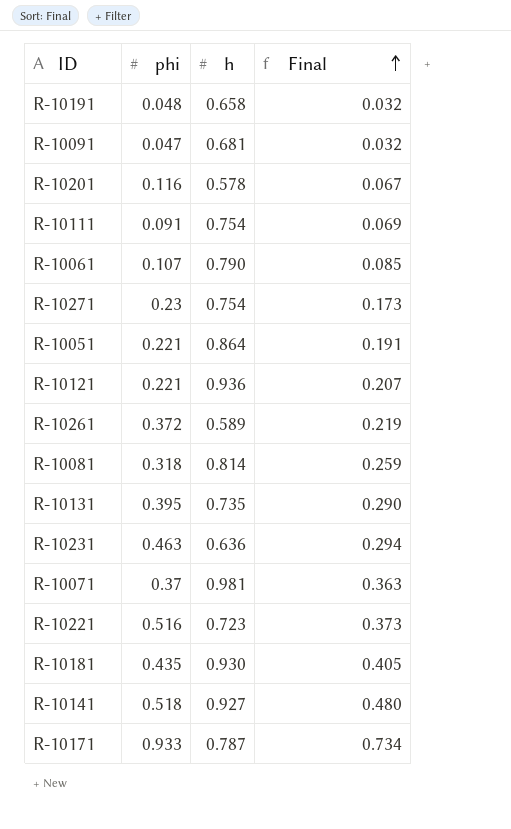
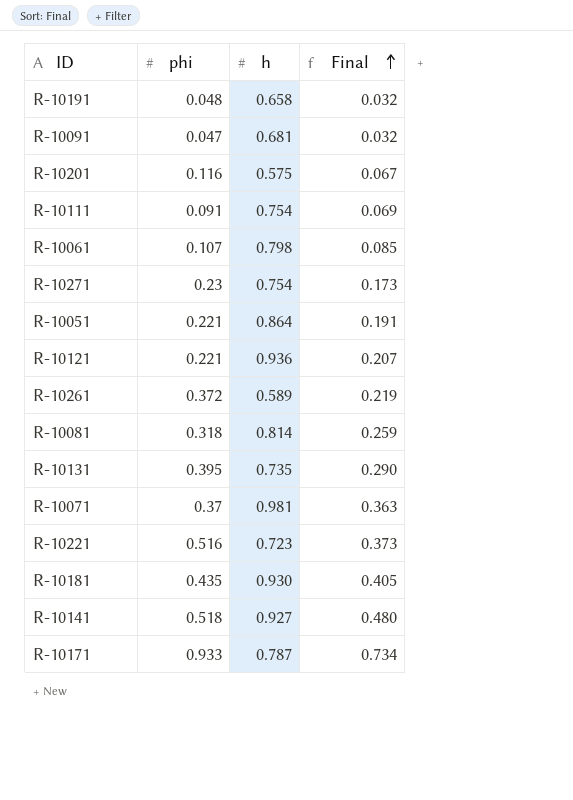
row R-10231: 0.463 | 0.636 | 0.294 -> none
R-10201 | h: 0.578 -> 0.575
R-10061 | h: 0.790 -> 0.798

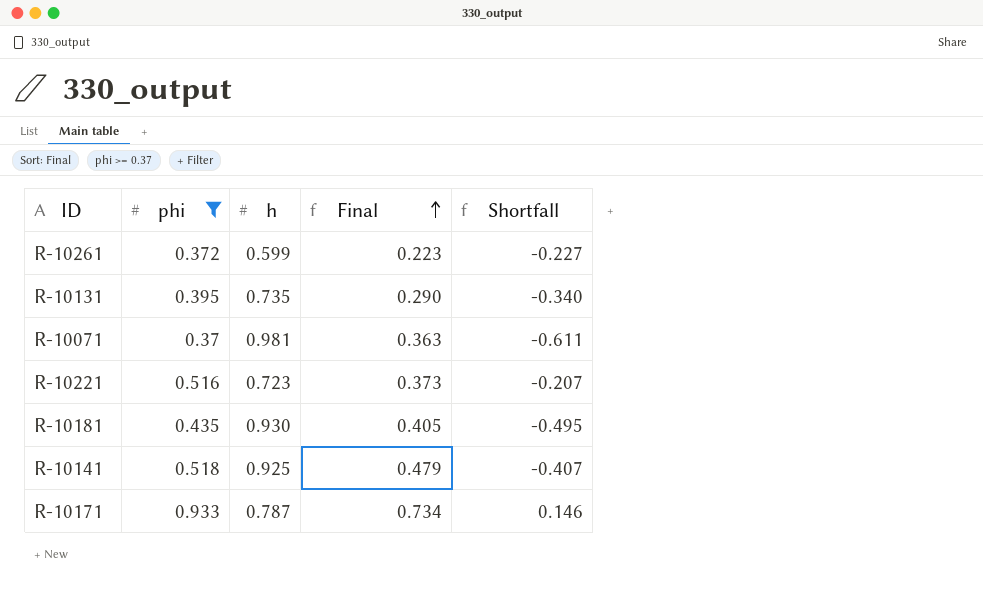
filter: none -> phi >= 0.37
column Shortfall | formula: none -> [phi] - [h]
R-10261 | h: 0.589 -> 0.599
R-10261 | Final: 0.219 -> 0.223
R-10141 | h: 0.927 -> 0.925
R-10141 | Final: 0.480 -> 0.479

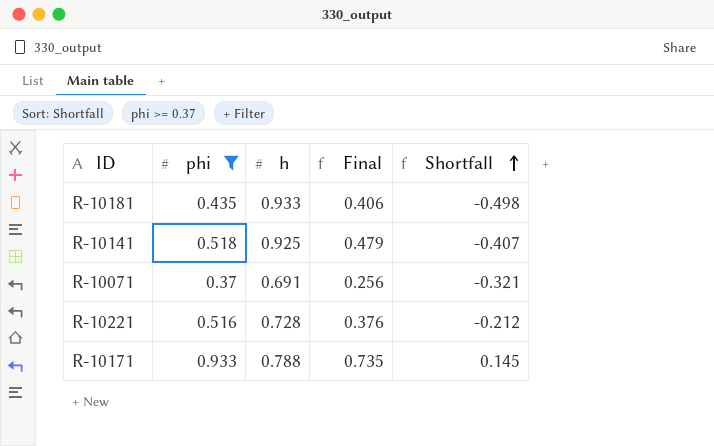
row order: Final ascending -> Shortfall ascending
row R-10261: 0.372 | 0.599 | 0.223 | -0.227 -> none
row R-10131: 0.395 | 0.735 | 0.290 | -0.340 -> none
R-10181 | h: 0.930 -> 0.933
R-10181 | Final: 0.405 -> 0.406
R-10181 | Shortfall: -0.495 -> -0.498
R-10071 | h: 0.981 -> 0.691
R-10071 | Final: 0.363 -> 0.256
R-10071 | Shortfall: -0.611 -> -0.321
R-10221 | h: 0.723 -> 0.728
R-10221 | Final: 0.373 -> 0.376
R-10221 | Shortfall: -0.207 -> -0.212
R-10171 | h: 0.787 -> 0.788
R-10171 | Final: 0.734 -> 0.735
R-10171 | Shortfall: 0.146 -> 0.145

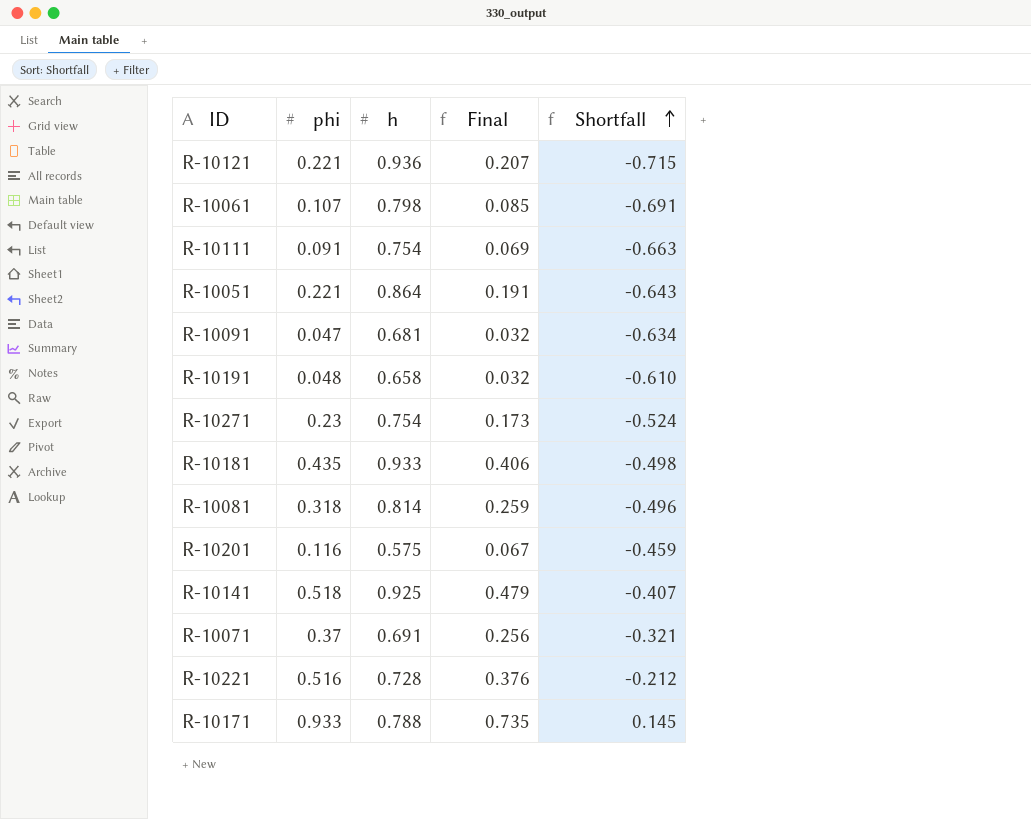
filter: phi >= 0.37 -> none

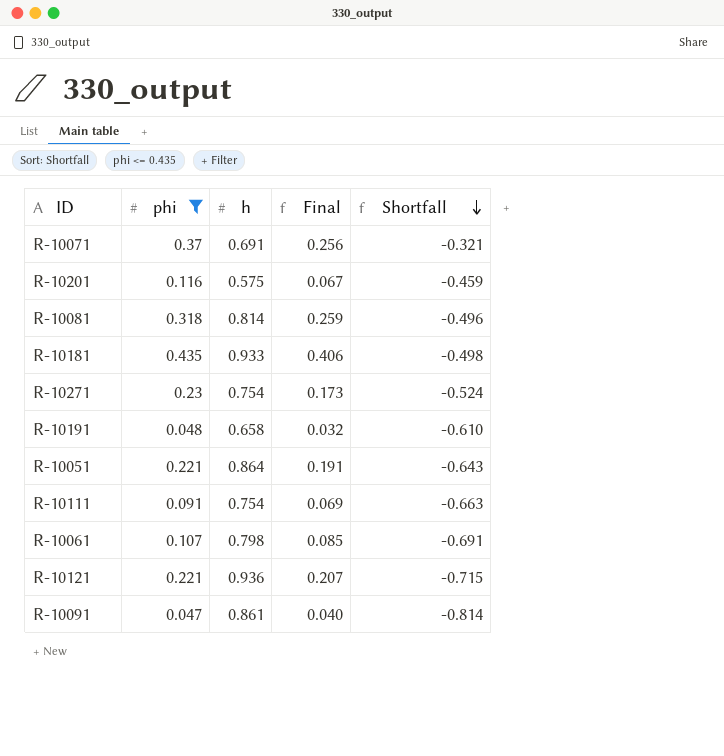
filter: none -> phi <= 0.435
row order: Shortfall ascending -> Shortfall descending
R-10091 | h: 0.681 -> 0.861
R-10091 | Final: 0.032 -> 0.040
R-10091 | Shortfall: -0.634 -> -0.814

